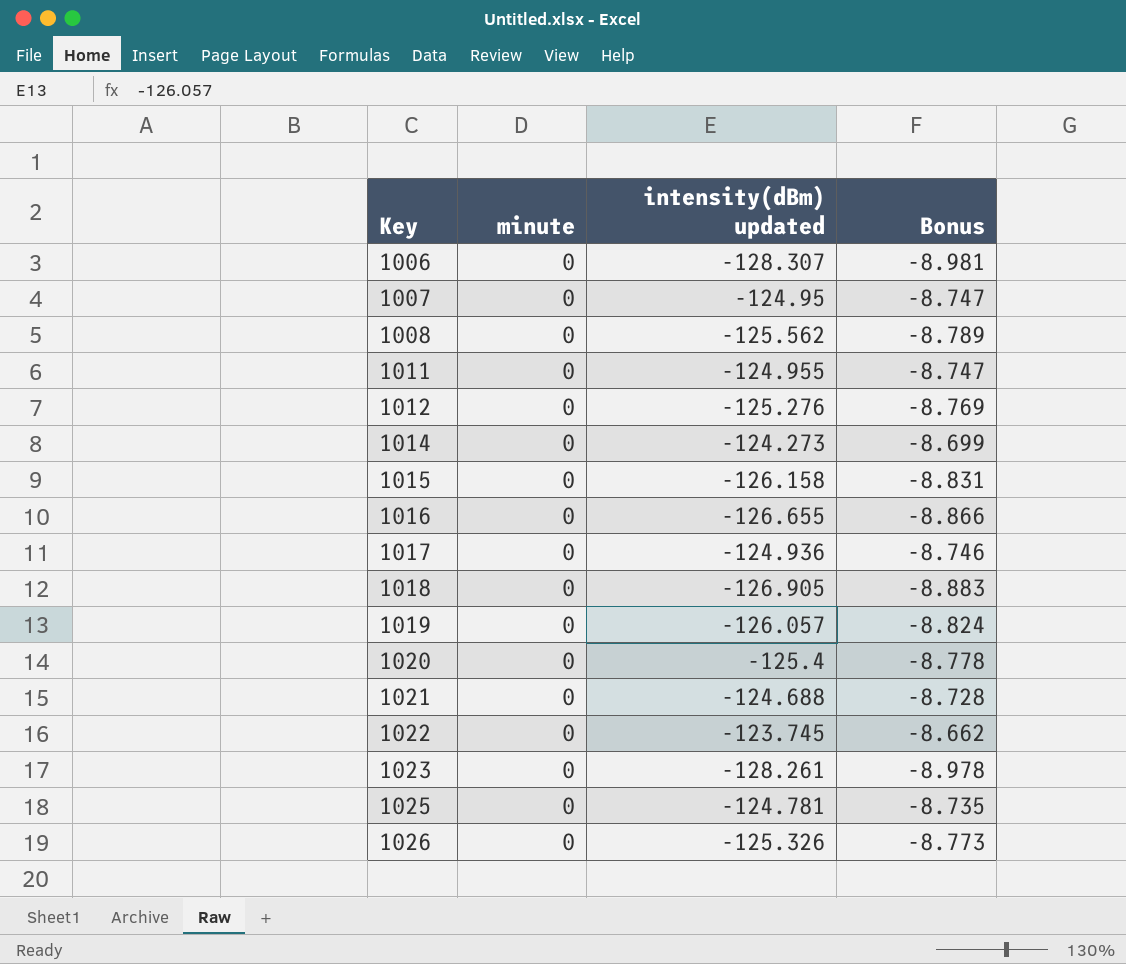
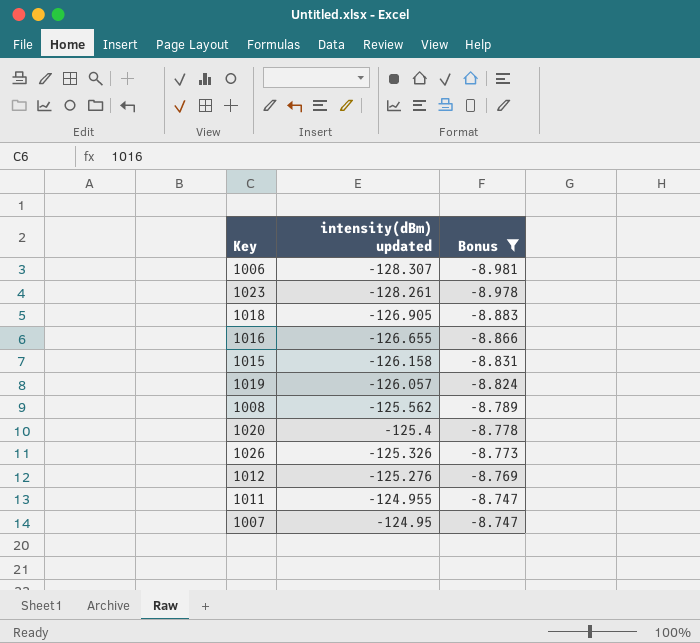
filter: none -> Bonus <= -8.747
row order: Key ascending -> intensity(dBm) updated ascending
column minute | position: 2 -> none

